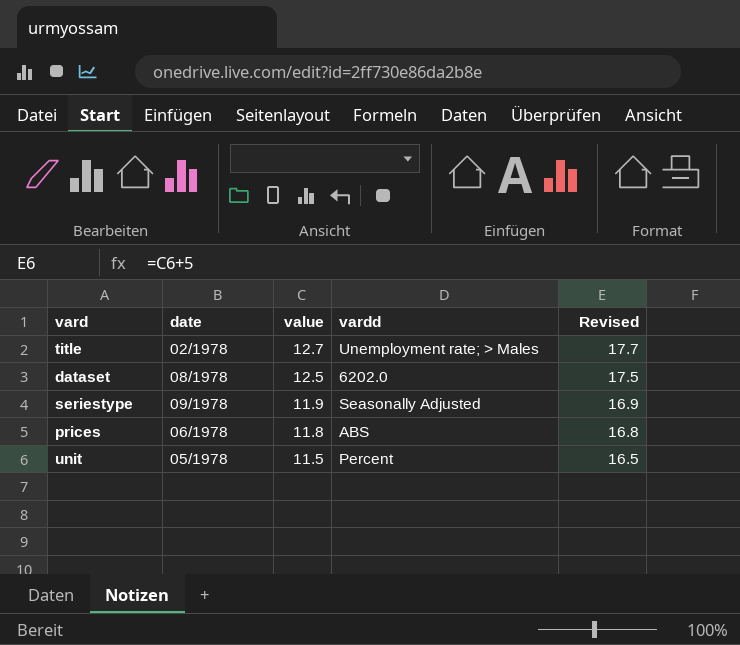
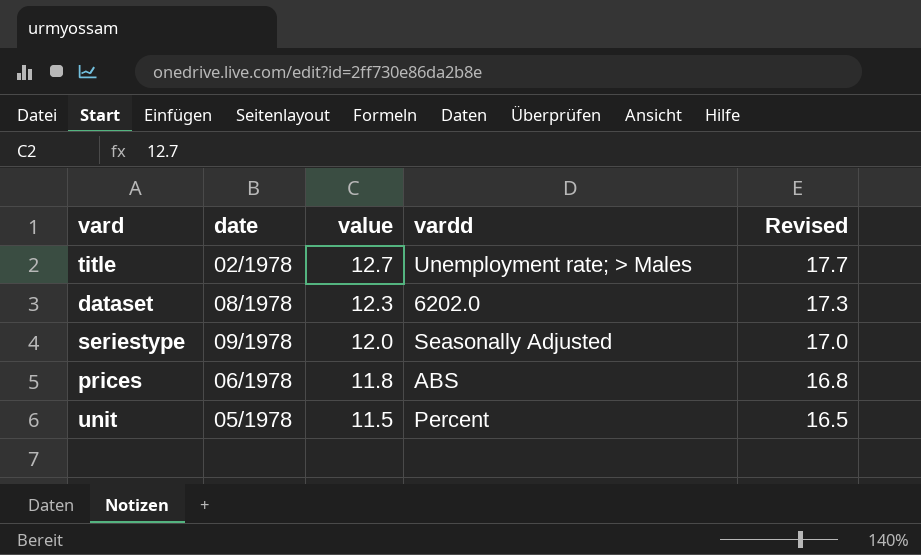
dataset | value: 12.5 -> 12.3
dataset | Revised: 17.5 -> 17.3
seriestype | value: 11.9 -> 12.0
seriestype | Revised: 16.9 -> 17.0

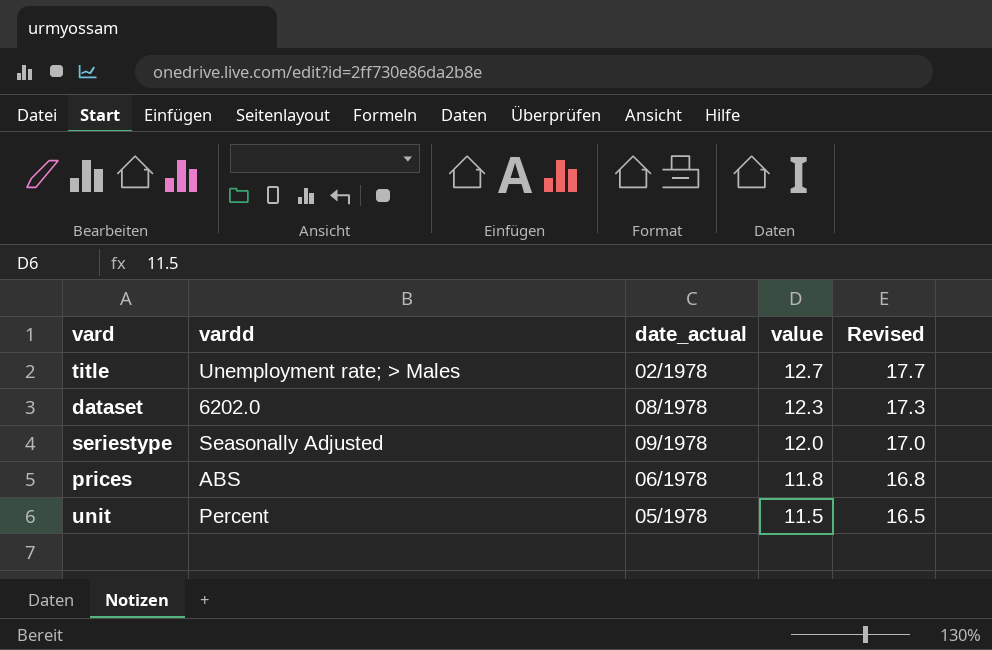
column vardd | position: 4 -> 2
column name: date -> date_actual

